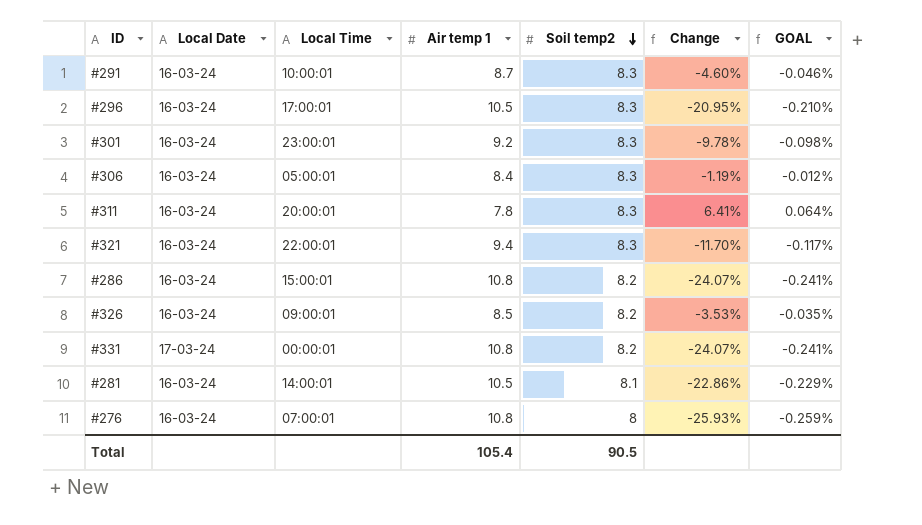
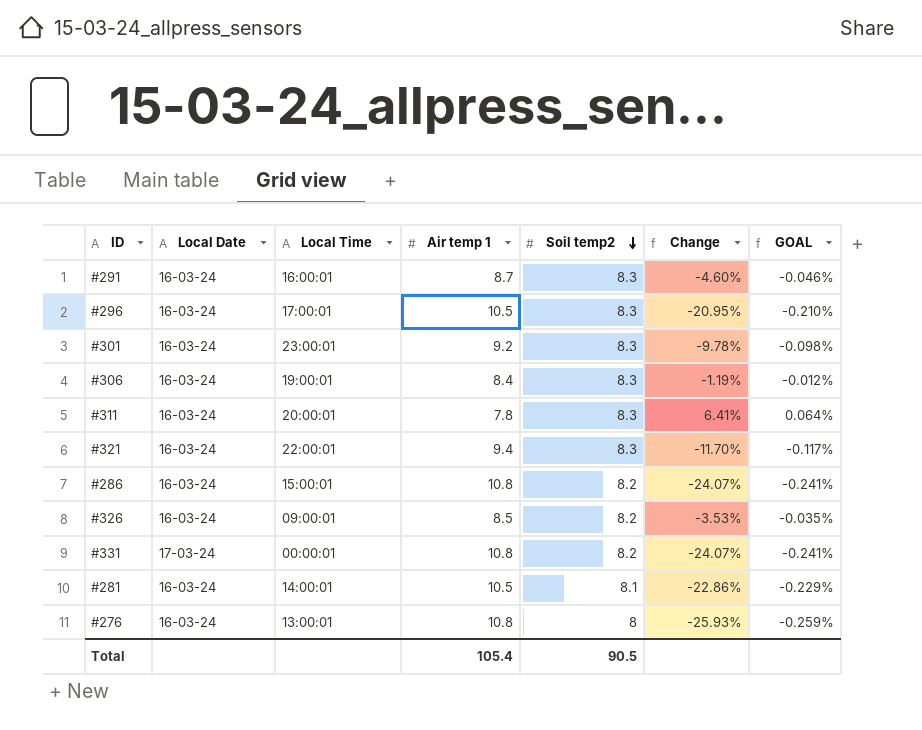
#291 | Local Time: 10:00:01 -> 16:00:01
#306 | Local Time: 05:00:01 -> 19:00:01
#276 | Local Time: 07:00:01 -> 13:00:01

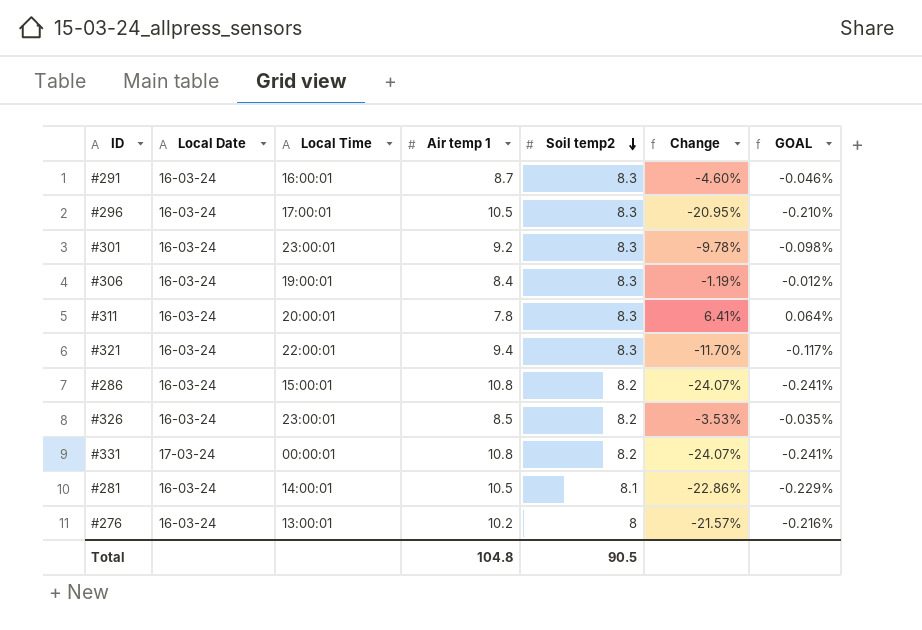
#326 | Local Time: 09:00:01 -> 23:00:01
#276 | Air temp 1: 10.8 -> 10.2
#276 | Change: -25.93% -> -21.57%
#276 | GOAL: -0.259% -> -0.216%
Total | Air temp 1: 105.4 -> 104.8

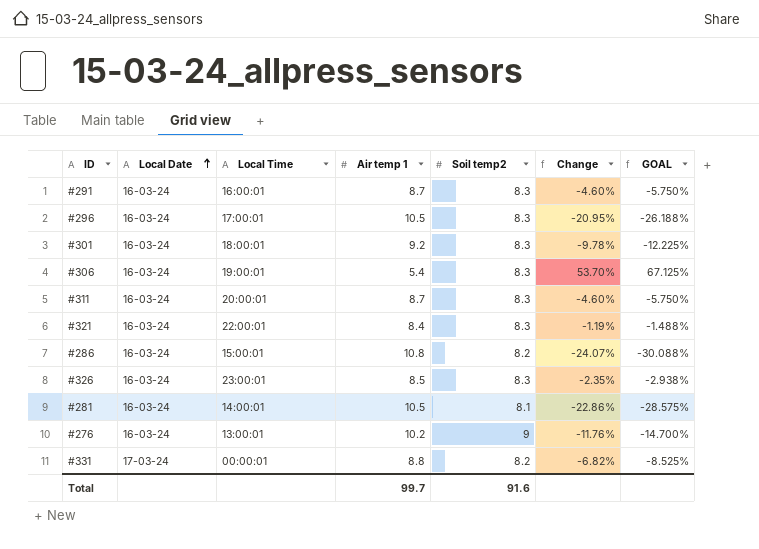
row order: Soil temp2 descending -> Local Date ascending
column GOAL | formula: [Change] * 0.01 -> [Change] * 1.25
#301 | Local Time: 23:00:01 -> 18:00:01
#306 | Air temp 1: 8.4 -> 5.4
#306 | Change: -1.19% -> 53.70%
#311 | Air temp 1: 7.8 -> 8.7
#311 | Change: 6.41% -> -4.60%
#321 | Air temp 1: 9.4 -> 8.4
#321 | Change: -11.70% -> -1.19%
#326 | Soil temp2: 8.2 -> 8.3
#326 | Change: -3.53% -> -2.35%
#276 | Soil temp2: 8 -> 9
#276 | Change: -21.57% -> -11.76%
#331 | Air temp 1: 10.8 -> 8.8
#331 | Change: -24.07% -> -6.82%
Total | Air temp 1: 104.8 -> 99.7
Total | Soil temp2: 90.5 -> 91.6

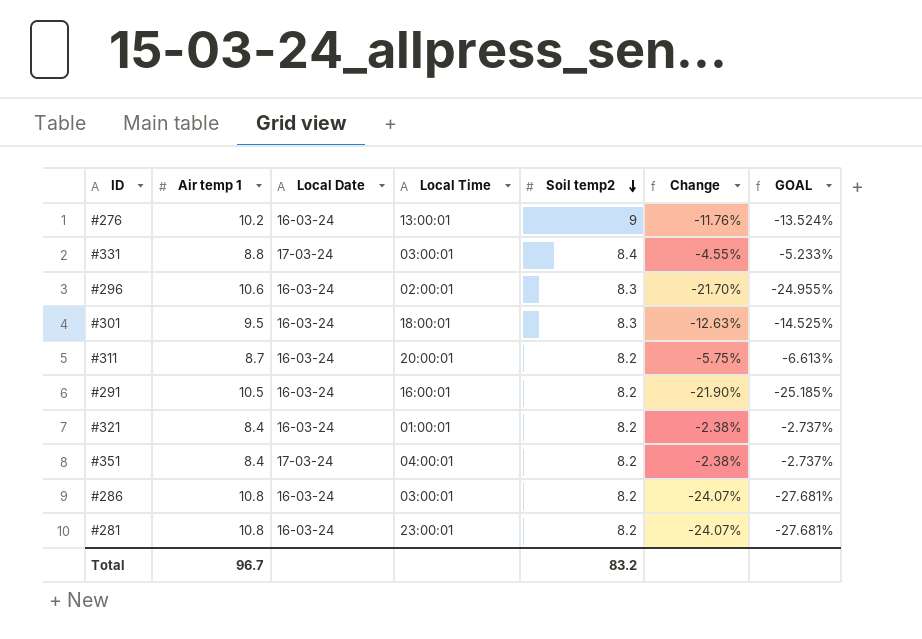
row order: Local Date ascending -> Soil temp2 descending
column Air temp 1 | position: 4 -> 2
column GOAL | formula: [Change] * 1.25 -> [Change] * 1.15
row #306: 16-03-24 | 19:00:01 | 5.4 | 8.3 | 53.70% | 67.125% -> none
row #326: 16-03-24 | 23:00:01 | 8.5 | 8.3 | -2.35% | -2.938% -> none
#331 | Local Time: 00:00:01 -> 03:00:01
#331 | Soil temp2: 8.2 -> 8.4
#331 | Change: -6.82% -> -4.55%
#296 | Air temp 1: 10.5 -> 10.6
#296 | Local Time: 17:00:01 -> 02:00:01
#296 | Change: -20.95% -> -21.70%
#301 | Air temp 1: 9.2 -> 9.5
#301 | Change: -9.78% -> -12.63%
#311 | Soil temp2: 8.3 -> 8.2
#311 | Change: -4.60% -> -5.75%
#291 | Air temp 1: 8.7 -> 10.5
#291 | Soil temp2: 8.3 -> 8.2
#291 | Change: -4.60% -> -21.90%
#321 | Local Time: 22:00:01 -> 01:00:01
#321 | Soil temp2: 8.3 -> 8.2
#321 | Change: -1.19% -> -2.38%
row #351: none -> 8.4 | 17-03-24 | 04:00:01 | 8.2 | -2.38% | -2.737%
#286 | Local Time: 15:00:01 -> 03:00:01
#281 | Air temp 1: 10.5 -> 10.8
#281 | Local Time: 14:00:01 -> 23:00:01
#281 | Soil temp2: 8.1 -> 8.2
#281 | Change: -22.86% -> -24.07%
Total | Air temp 1: 99.7 -> 96.7
Total | Soil temp2: 91.6 -> 83.2

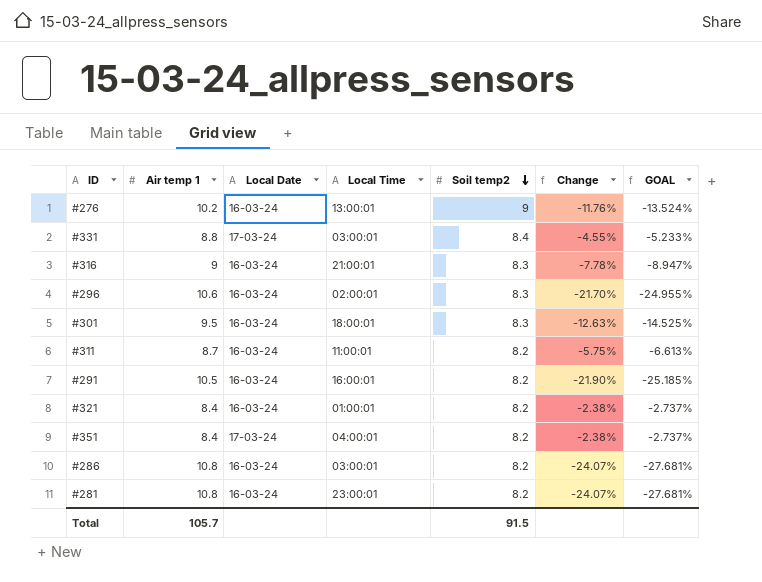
row #316: none -> 9 | 16-03-24 | 21:00:01 | 8.3 | -7.78% | -8.947%
#311 | Local Time: 20:00:01 -> 11:00:01
Total | Air temp 1: 96.7 -> 105.7
Total | Soil temp2: 83.2 -> 91.5

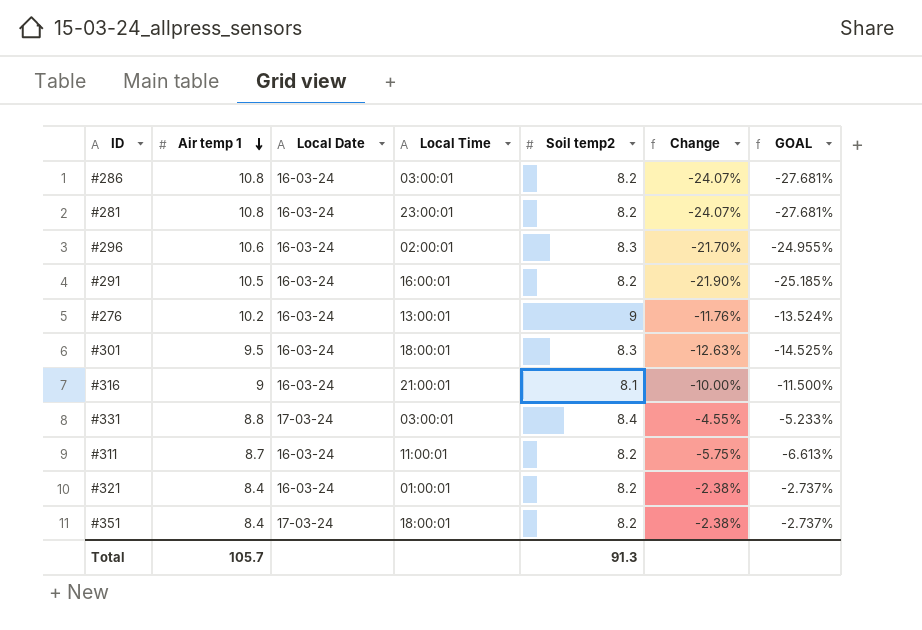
row order: Soil temp2 descending -> Air temp 1 descending
#316 | Soil temp2: 8.3 -> 8.1
#316 | Change: -7.78% -> -10.00%
#316 | GOAL: -8.947% -> -11.500%
#351 | Local Time: 04:00:01 -> 18:00:01
Total | Soil temp2: 91.5 -> 91.3

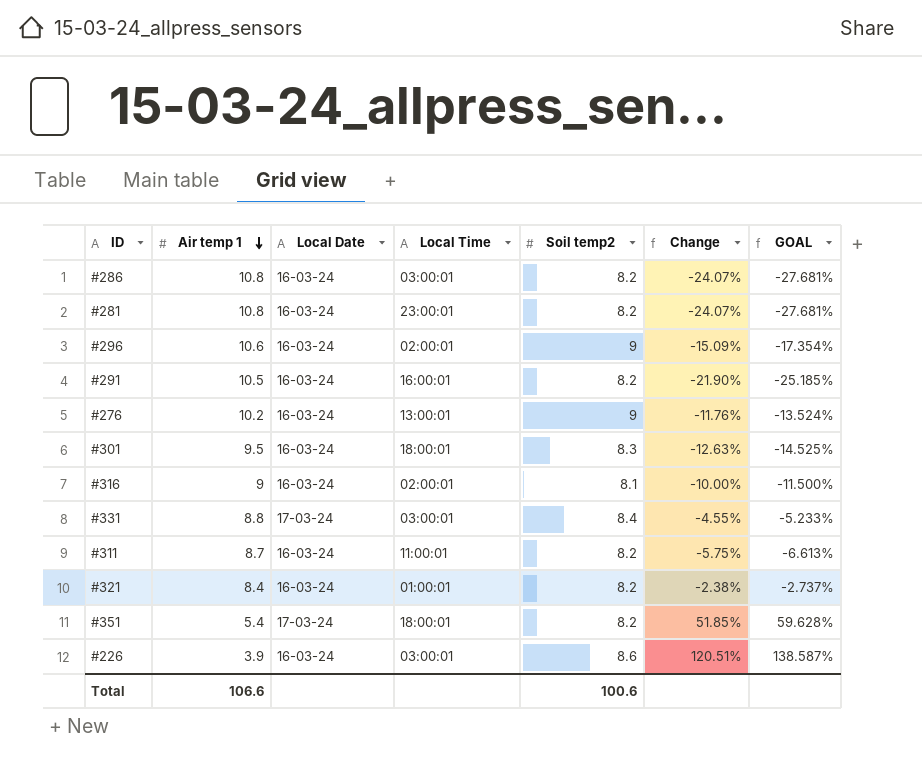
#296 | Soil temp2: 8.3 -> 9
#296 | Change: -21.70% -> -15.09%
#296 | GOAL: -24.955% -> -17.354%
#316 | Local Time: 21:00:01 -> 02:00:01
#351 | Air temp 1: 8.4 -> 5.4
#351 | Change: -2.38% -> 51.85%
#351 | GOAL: -2.737% -> 59.628%
row #226: none -> 3.9 | 16-03-24 | 03:00:01 | 8.6 | 120.51% | 138.587%
Total | Air temp 1: 105.7 -> 106.6
Total | Soil temp2: 91.3 -> 100.6

